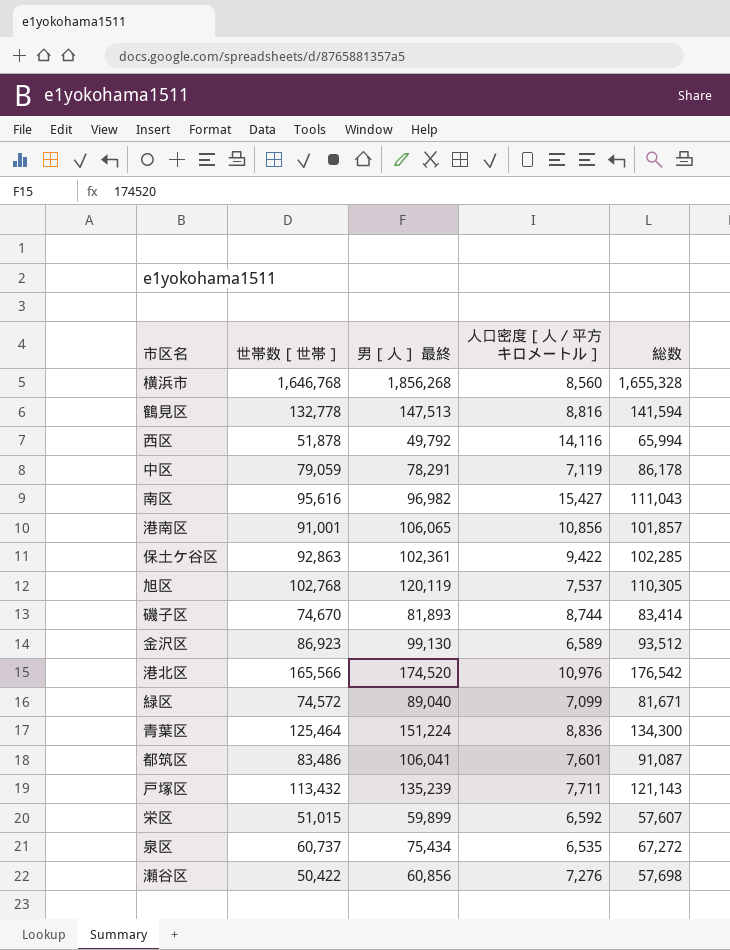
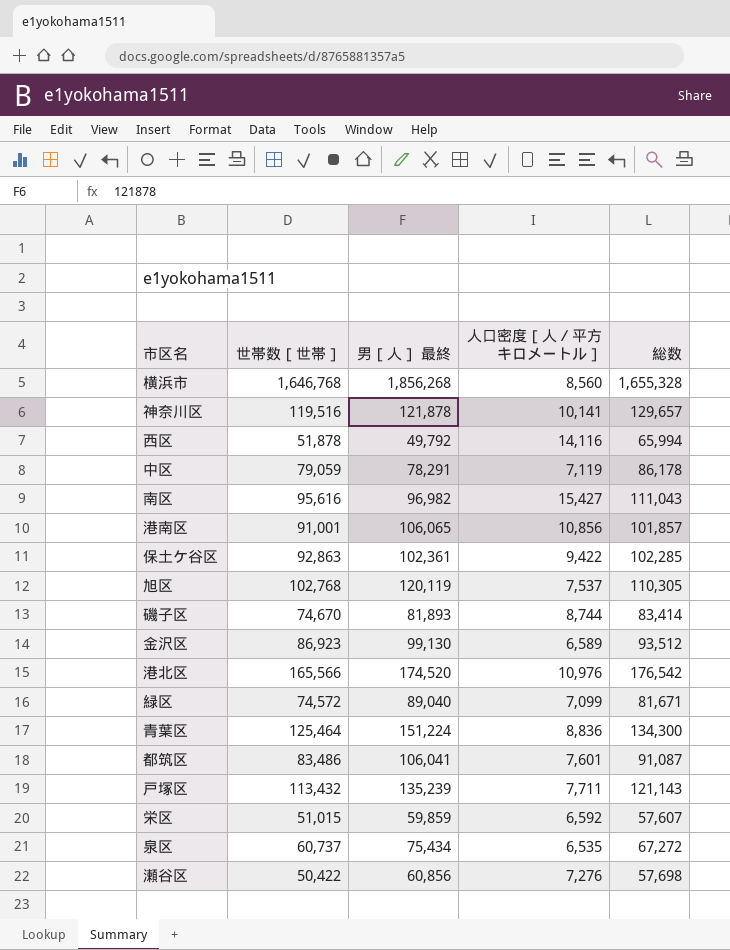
row 鶴見区: 132,778 | 147,513 | 8,816 | 141,594 -> none
row 神奈川区: none -> 119,516 | 121,878 | 10,141 | 129,657
栄区 | 男［人］ 最終: 59,899 -> 59,859

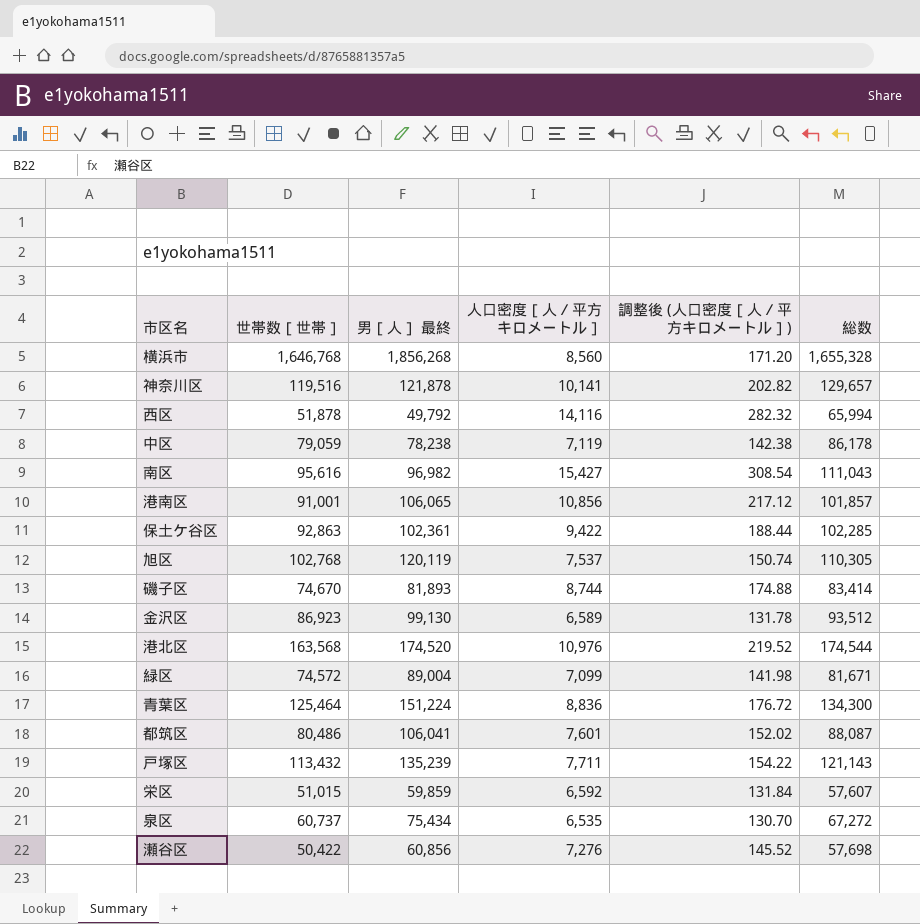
column 調整後 (人口密度［人／平方キロメートル］) | formula: none -> [人口密度［人／平方キロメートル］] * 0.02
中区 | 男［人］ 最終: 78,291 -> 78,238
港北区 | 世帯数［世帯］: 165,566 -> 163,568
港北区 | 総数: 176,542 -> 174,544
緑区 | 男［人］ 最終: 89,040 -> 89,004
都筑区 | 世帯数［世帯］: 83,486 -> 80,486
都筑区 | 総数: 91,087 -> 88,087

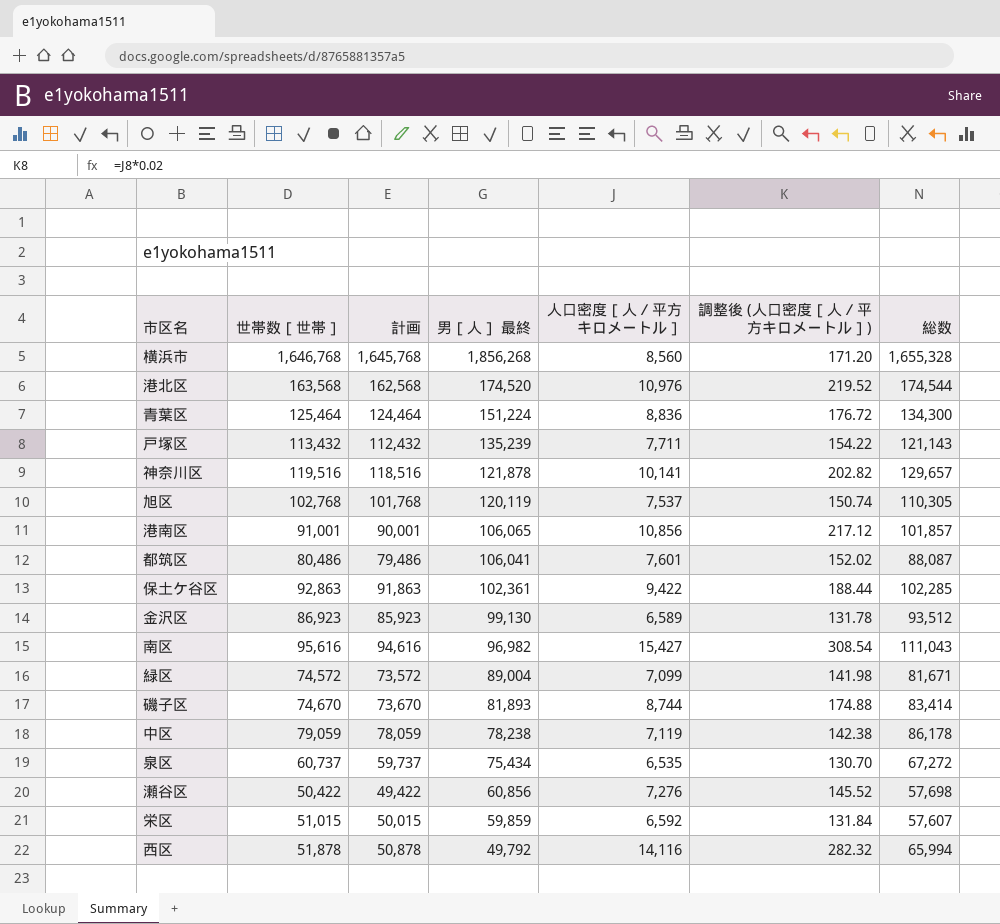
row order: none -> 男［人］ 最終 descending
column 計画 | formula: none -> [世帯数［世帯］] - 1000

